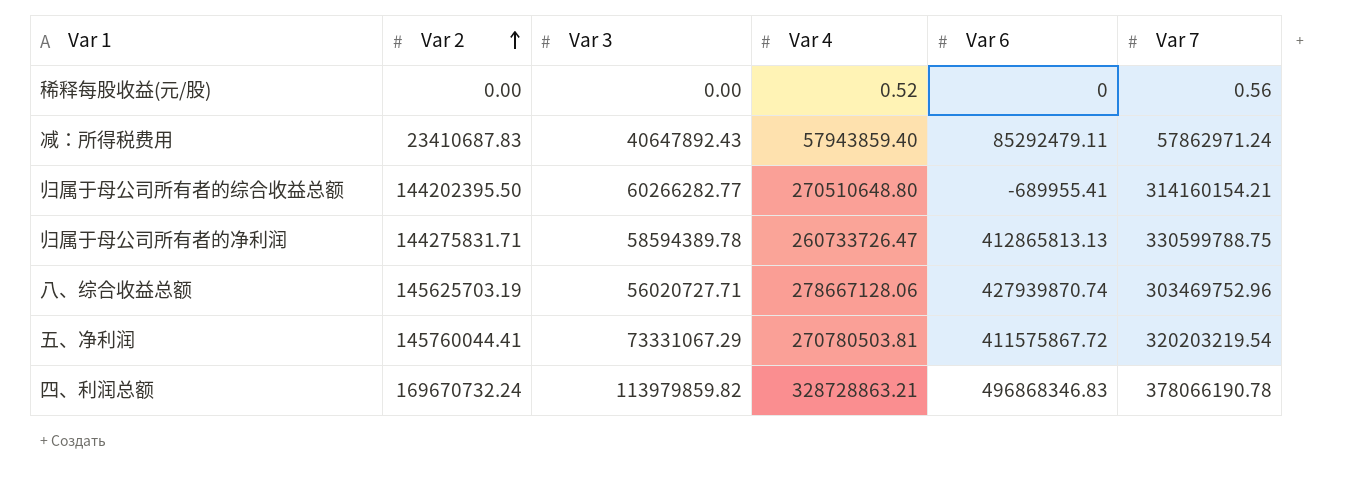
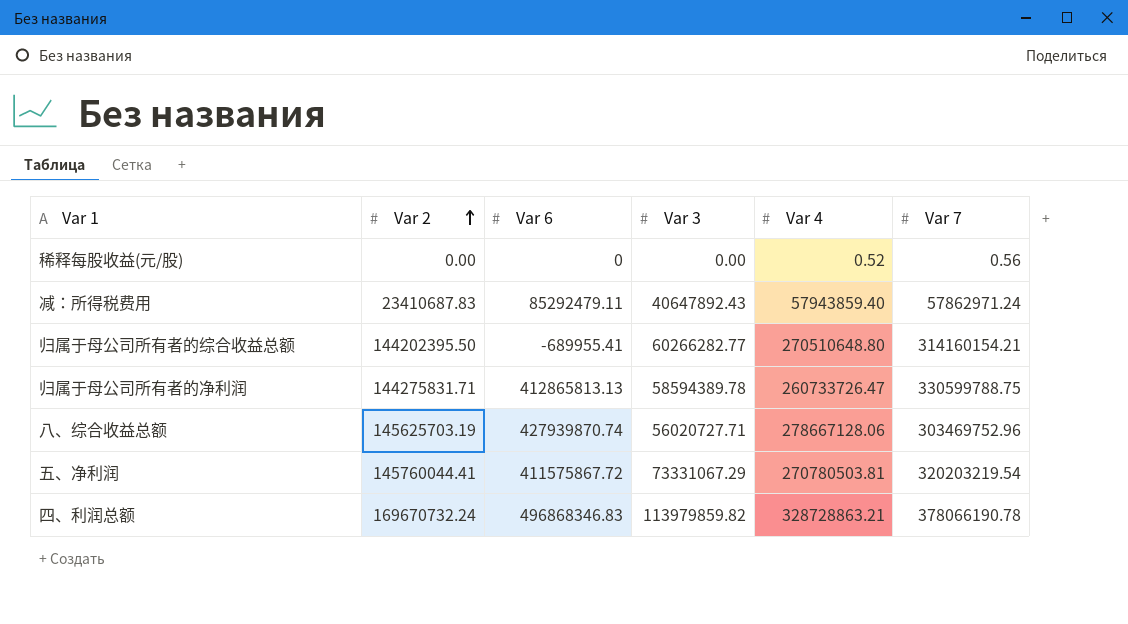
column Var 6 | position: 5 -> 3

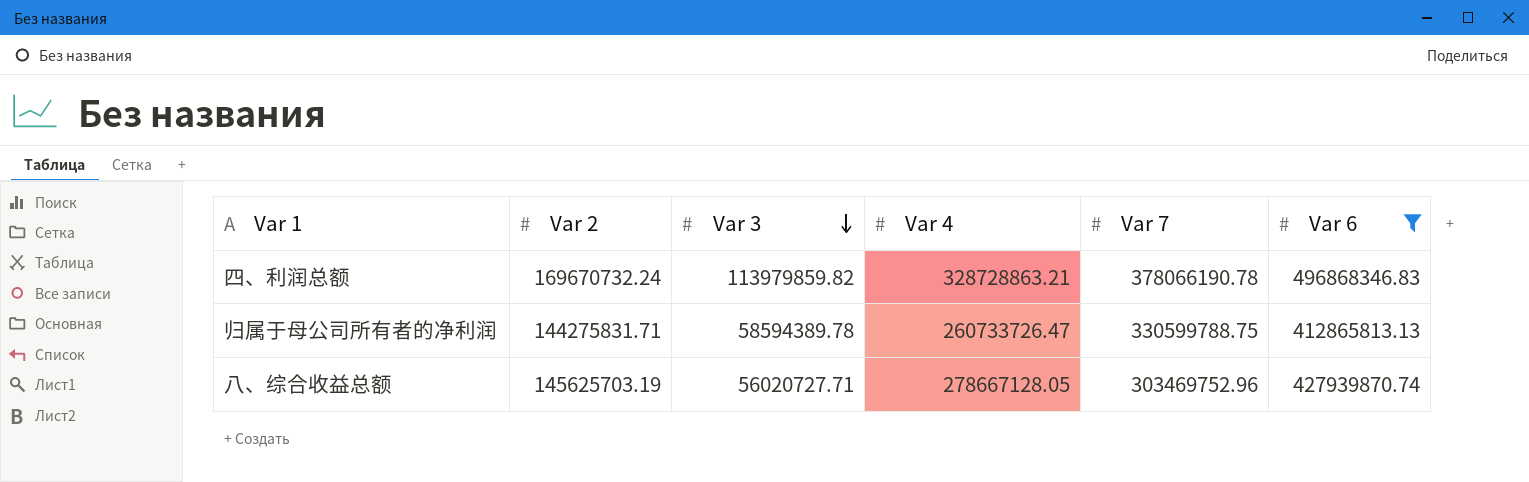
filter: none -> Var 6 >= 412865813.13
row order: Var 2 ascending -> Var 3 descending
column Var 6 | position: 3 -> 6
八、综合收益总额 | Var 4: 278667128.06 -> 278667128.05

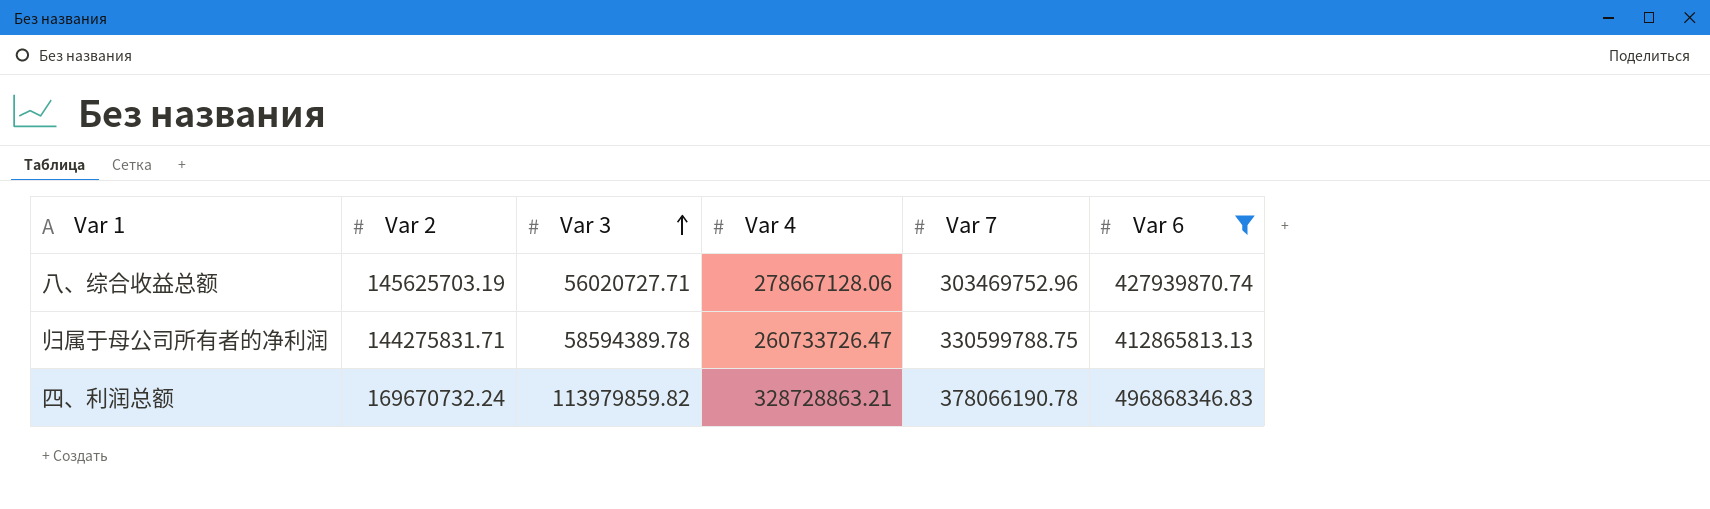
row order: Var 3 descending -> Var 3 ascending
八、综合收益总额 | Var 4: 278667128.05 -> 278667128.06

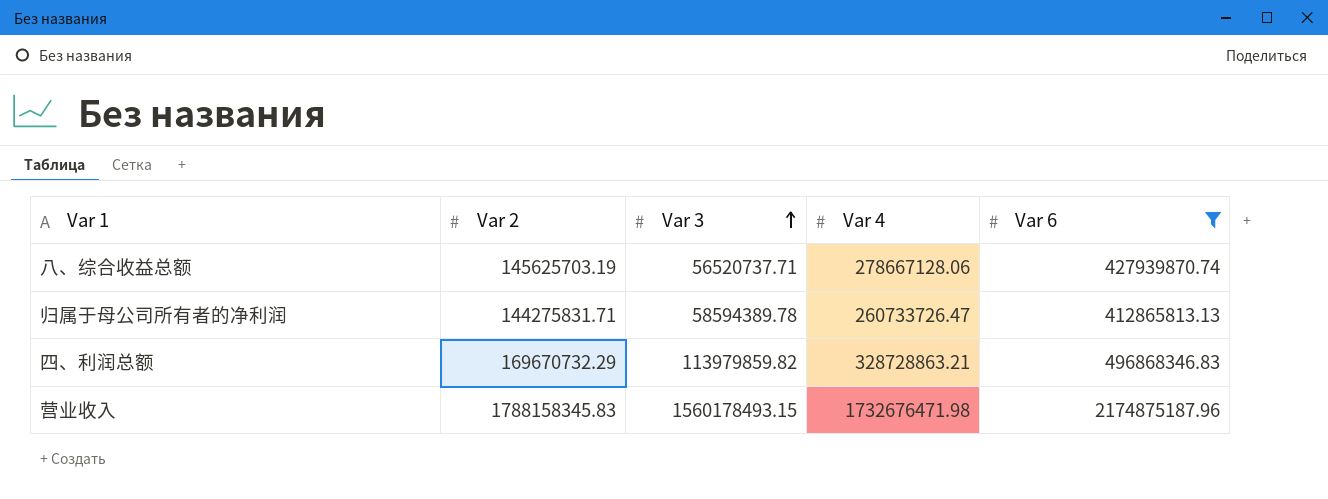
column Var 7 | position: 5 -> none
八、综合收益总额 | Var 3: 56020727.71 -> 56520737.71
四、利润总额 | Var 2: 169670732.24 -> 169670732.29
row 营业收入: none -> 1788158345.83 | 1560178493.15 | 1732676471.98 | 2174875187.96

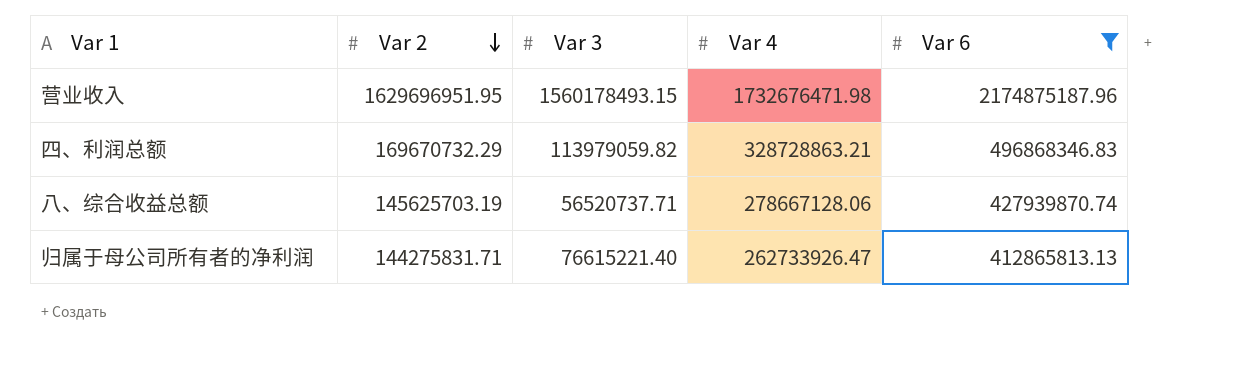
row order: Var 3 ascending -> Var 2 descending
营业收入 | Var 2: 1788158345.83 -> 1629696951.95
四、利润总额 | Var 3: 113979859.82 -> 113979059.82
归属于母公司所有者的净利润 | Var 3: 58594389.78 -> 76615221.40
归属于母公司所有者的净利润 | Var 4: 260733726.47 -> 262733926.47

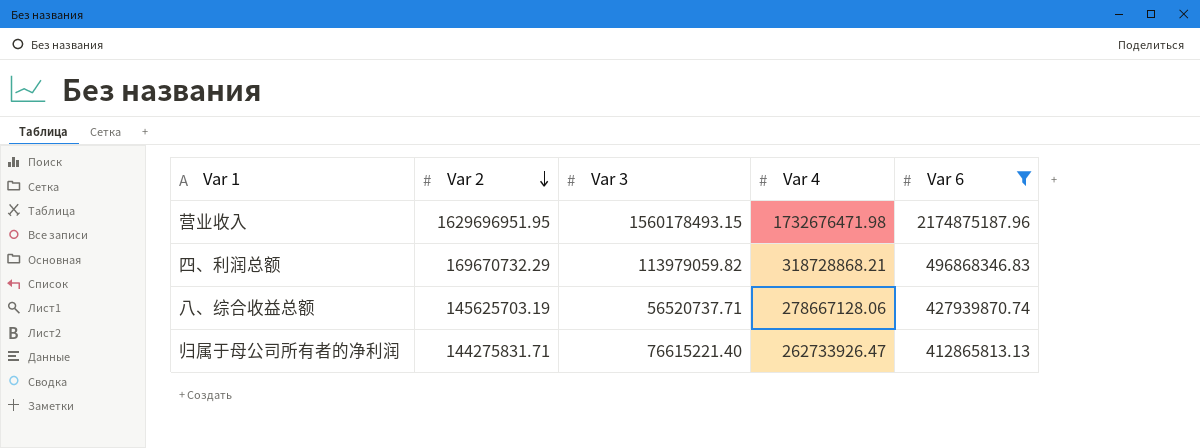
四、利润总额 | Var 4: 328728863.21 -> 318728868.21

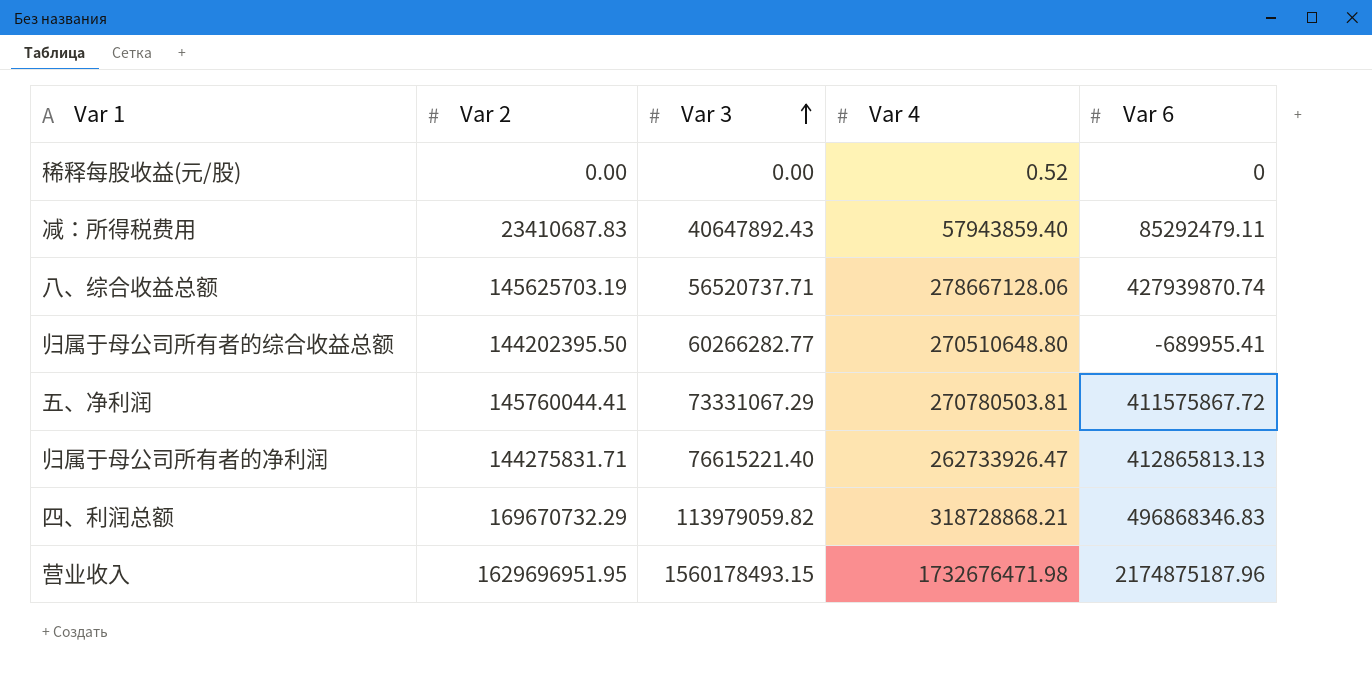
filter: Var 6 >= 412865813.13 -> none
row order: Var 2 descending -> Var 3 ascending

